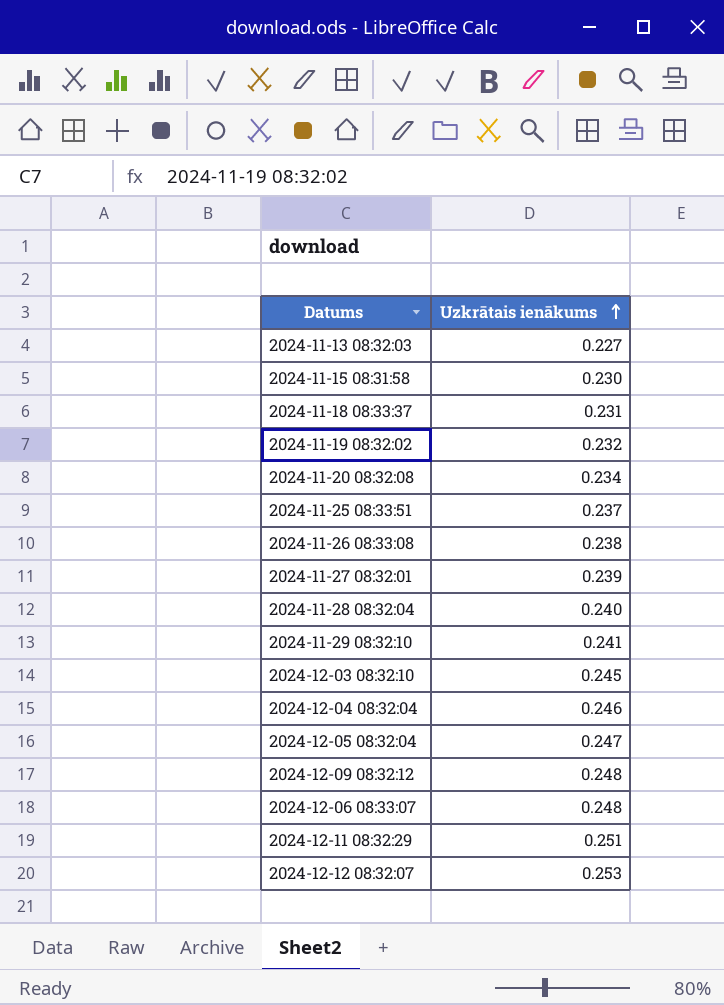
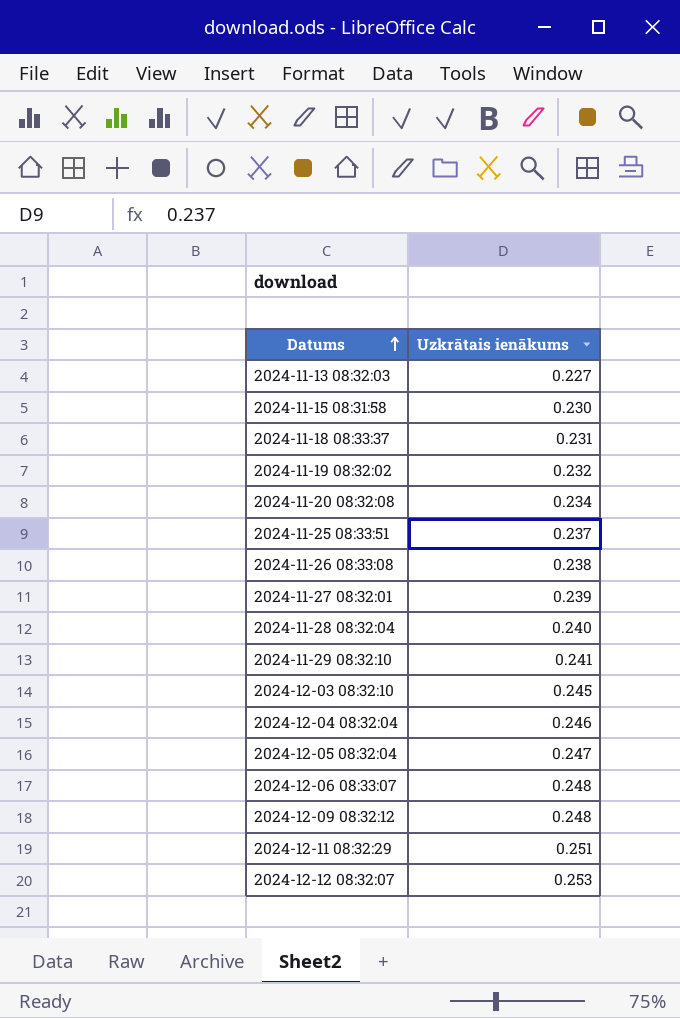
row order: Uzkrātais ienākums ascending -> Datums ascending

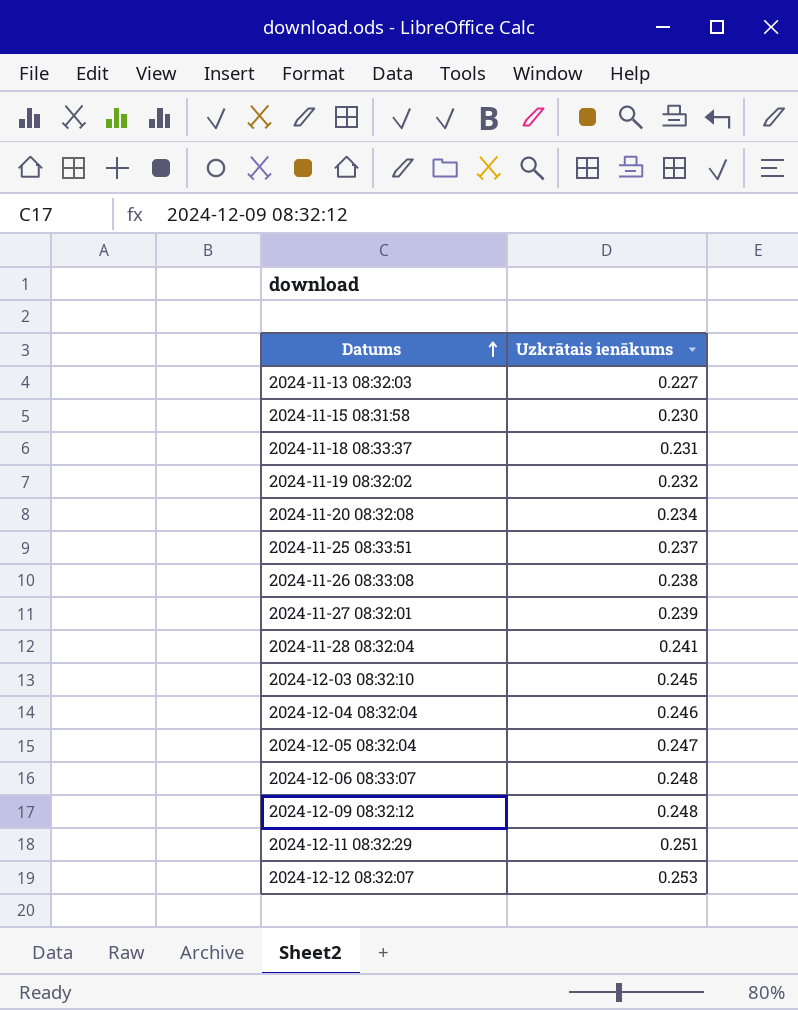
row 2024-11-29 08:32:10: 0.241 -> none
2024-11-28 08:32:04 | Uzkrātais ienākums: 0.240 -> 0.241

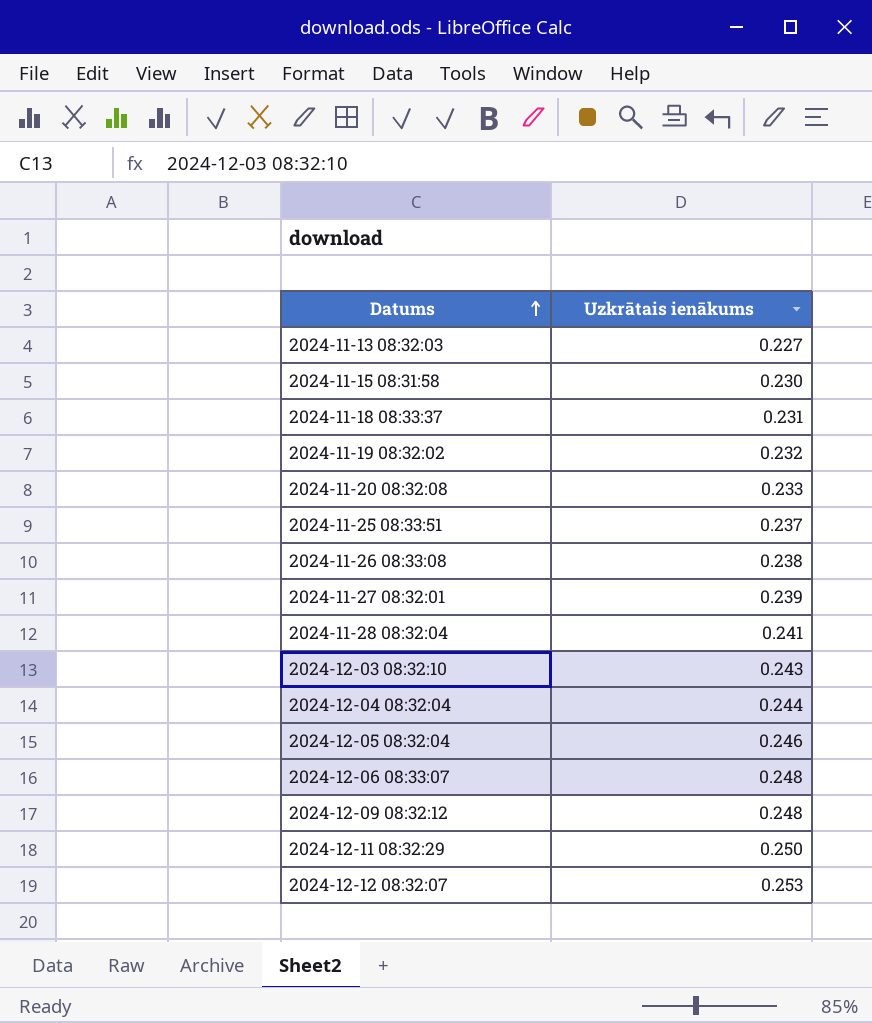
2024-11-20 08:32:08 | Uzkrātais ienākums: 0.234 -> 0.233
2024-12-03 08:32:10 | Uzkrātais ienākums: 0.245 -> 0.243
2024-12-04 08:32:04 | Uzkrātais ienākums: 0.246 -> 0.244
2024-12-05 08:32:04 | Uzkrātais ienākums: 0.247 -> 0.246
2024-12-11 08:32:29 | Uzkrātais ienākums: 0.251 -> 0.250

